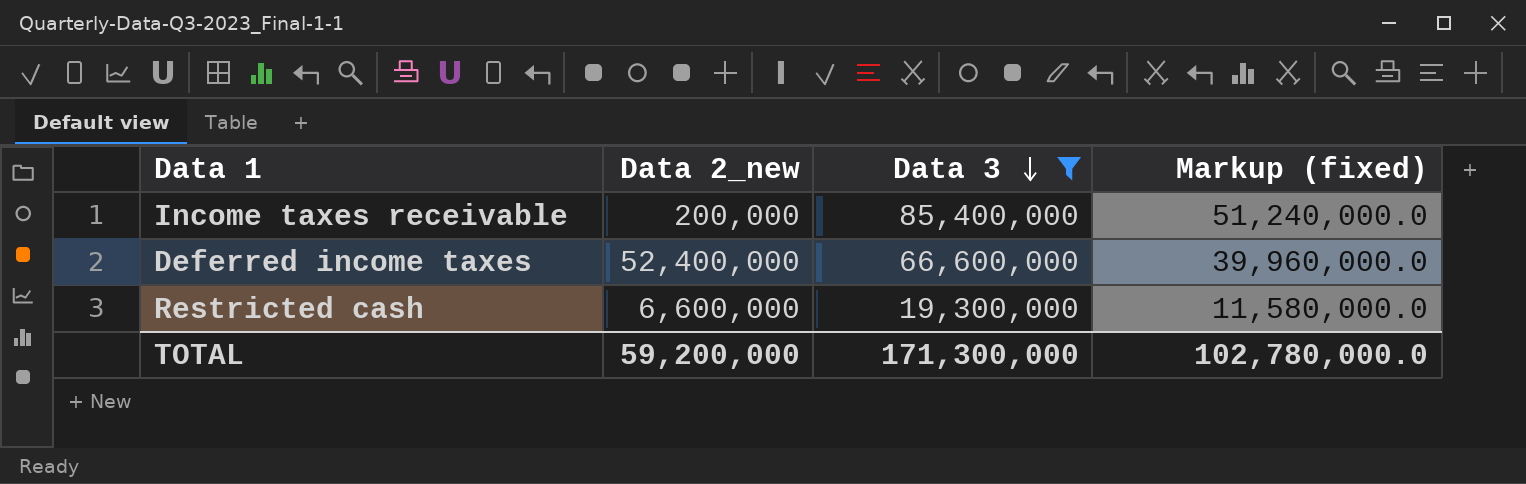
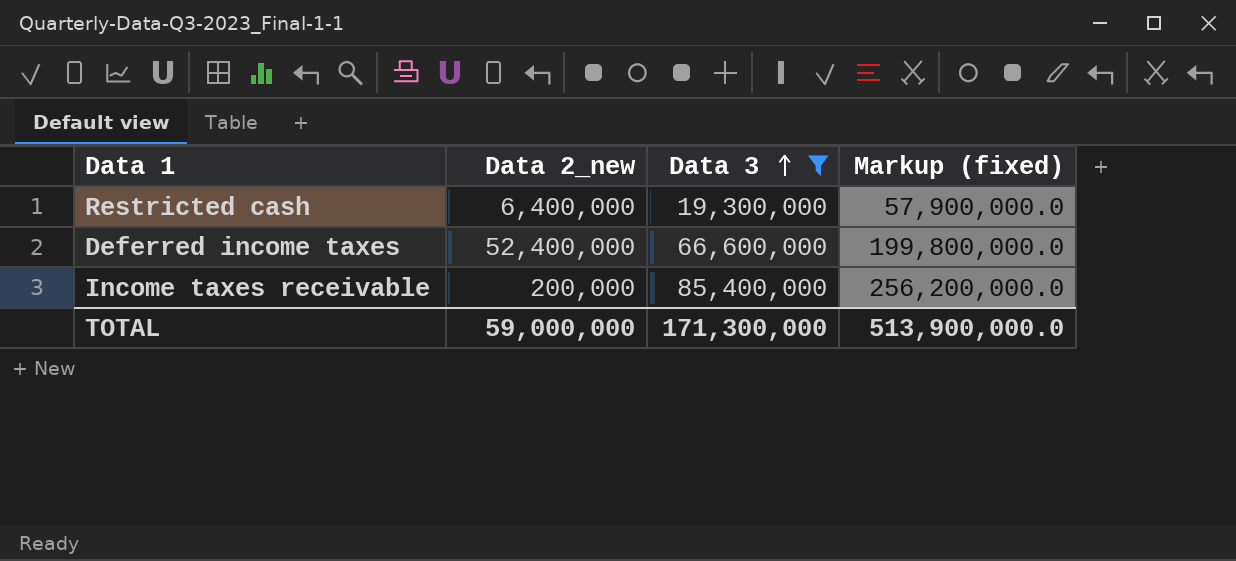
row order: Data 3 descending -> Data 3 ascending
column Markup (fixed) | formula: [Data 3] * 0.6 -> [Data 3] * 3
Restricted cash | Data 2_new: 6,600,000 -> 6,400,000
TOTAL | Data 2_new: 59,200,000 -> 59,000,000
TOTAL | Markup (fixed): 102,780,000.0 -> 513,900,000.0

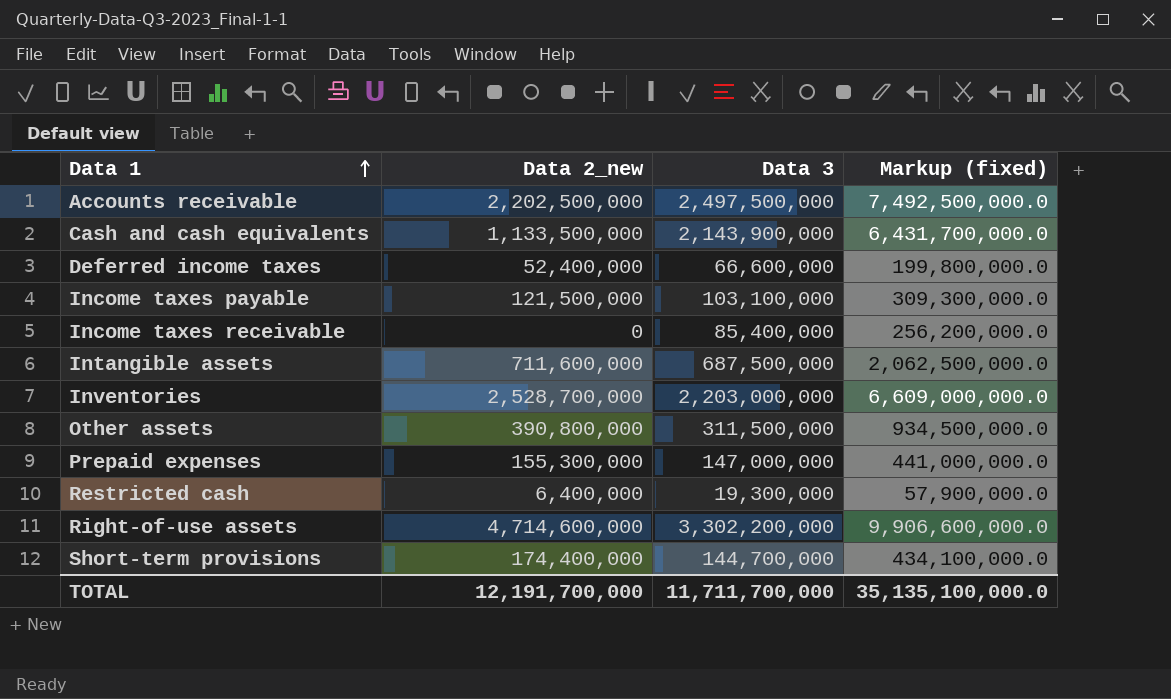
filter: Data 3 <= 85,400,000 -> none
row order: Data 3 ascending -> Data 1 ascending
Income taxes receivable | Data 2_new: 200,000 -> 0
TOTAL | Data 2_new: 59,000,000 -> 12,191,700,000
TOTAL | Data 3: 171,300,000 -> 11,711,700,000
TOTAL | Markup (fixed): 513,900,000.0 -> 35,135,100,000.0

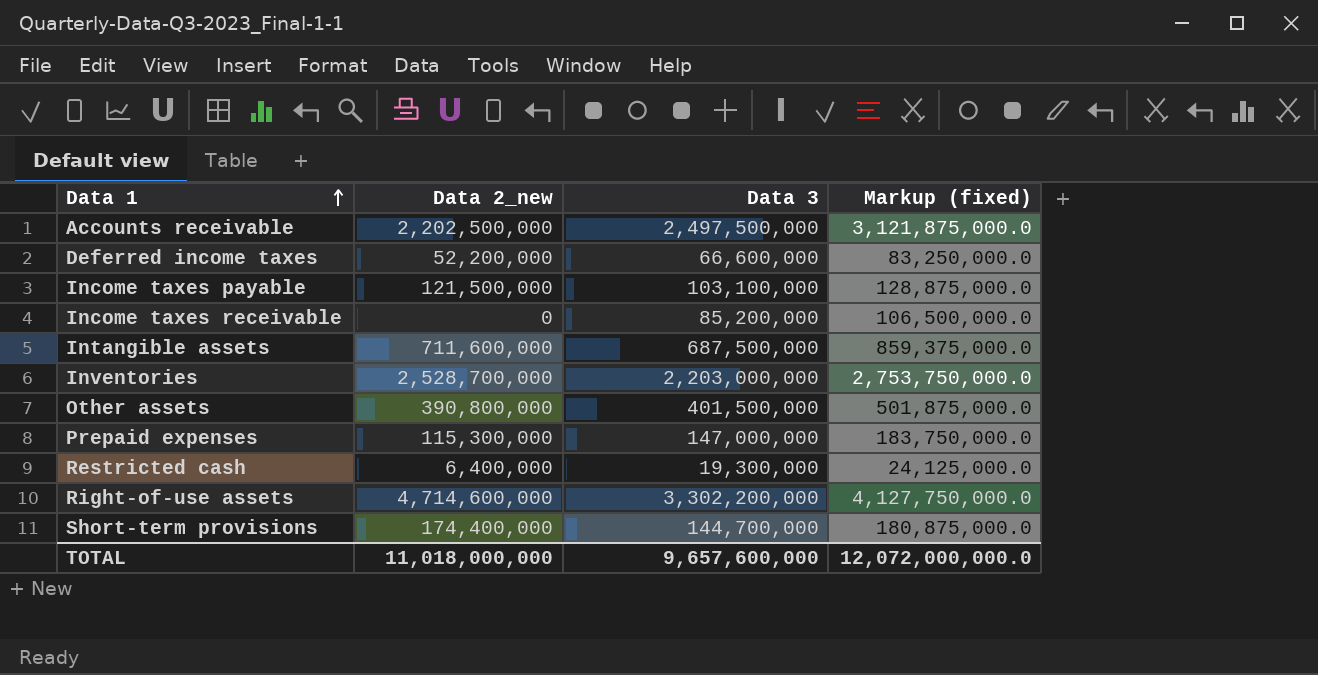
column Markup (fixed) | formula: [Data 3] * 3 -> [Data 3] * 1.25
row Cash and cash equivalents: 1,133,500,000 | 2,143,900,000 | 6,431,700,000.0 -> none
Deferred income taxes | Data 2_new: 52,400,000 -> 52,200,000
Income taxes receivable | Data 3: 85,400,000 -> 85,200,000
Other assets | Data 3: 311,500,000 -> 401,500,000
Prepaid expenses | Data 2_new: 155,300,000 -> 115,300,000
TOTAL | Data 2_new: 12,191,700,000 -> 11,018,000,000
TOTAL | Data 3: 11,711,700,000 -> 9,657,600,000
TOTAL | Markup (fixed): 35,135,100,000.0 -> 12,072,000,000.0

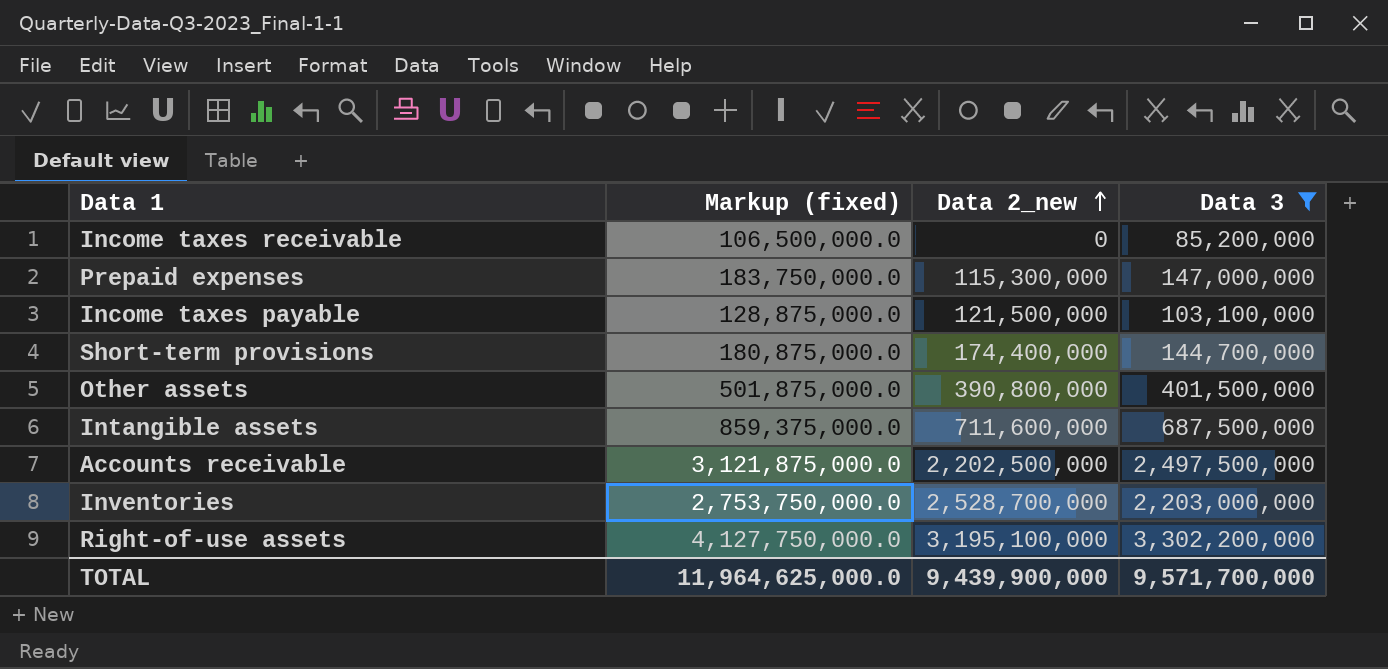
filter: none -> Data 3 >= 85,200,000
row order: Data 1 ascending -> Data 2_new ascending
column Markup (fixed) | position: 4 -> 2
Right-of-use assets | Data 2_new: 4,714,600,000 -> 3,195,100,000
TOTAL | Markup (fixed): 12,072,000,000.0 -> 11,964,625,000.0
TOTAL | Data 2_new: 11,018,000,000 -> 9,439,900,000
TOTAL | Data 3: 9,657,600,000 -> 9,571,700,000

